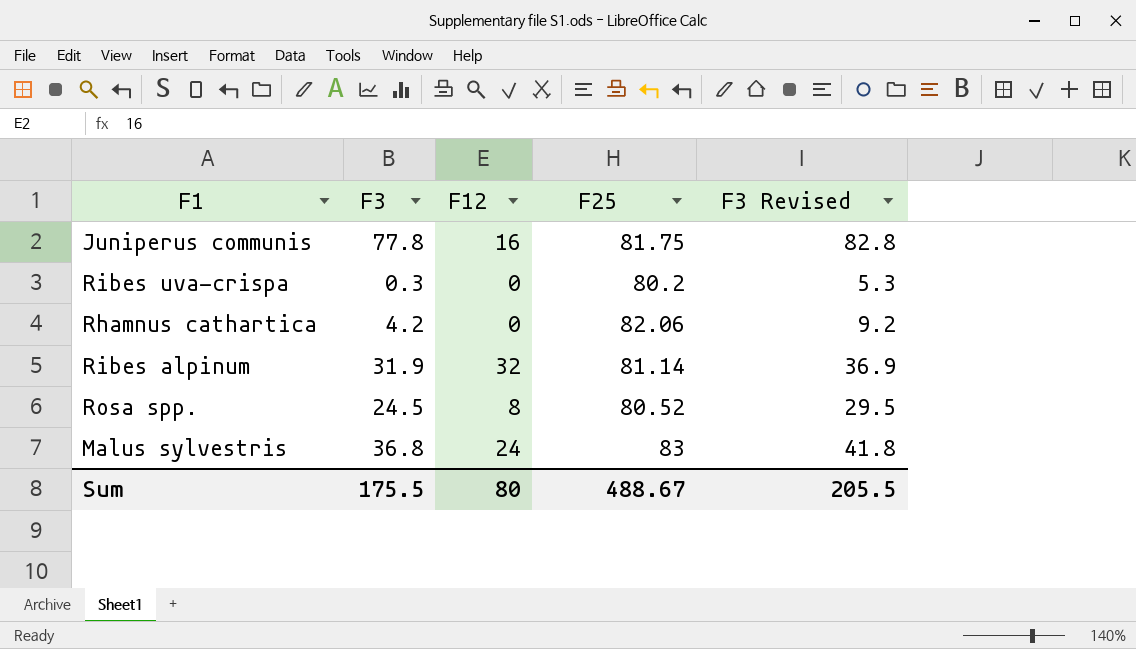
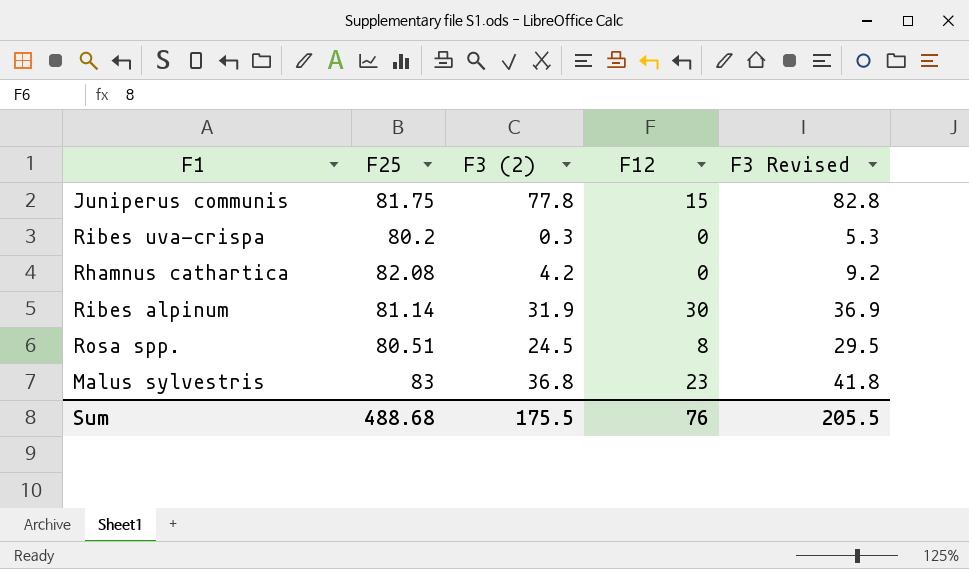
column F25 | position: 4 -> 2
column name: F3 -> F3 (2)
Juniperus communis | F12: 16 -> 15
Rhamnus cathartica | F25: 82.06 -> 82.08
Ribes alpinum | F12: 32 -> 30
Rosa spp. | F25: 80.52 -> 80.51
Malus sylvestris | F12: 24 -> 23
Sum | F25: 488.67 -> 488.68
Sum | F12: 80 -> 76

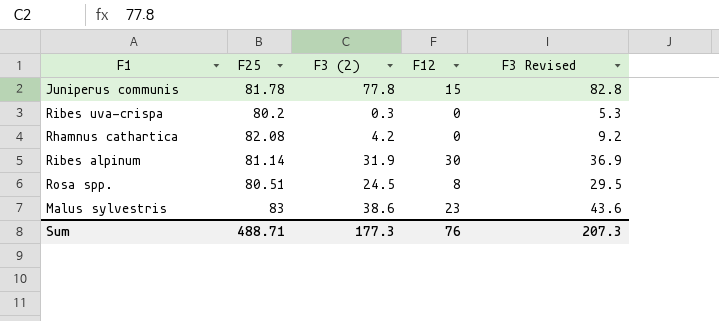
Juniperus communis | F25: 81.75 -> 81.78
Malus sylvestris | F3 (2): 36.8 -> 38.6
Malus sylvestris | F3 Revised: 41.8 -> 43.6
Sum | F25: 488.68 -> 488.71
Sum | F3 (2): 175.5 -> 177.3
Sum | F3 Revised: 205.5 -> 207.3

